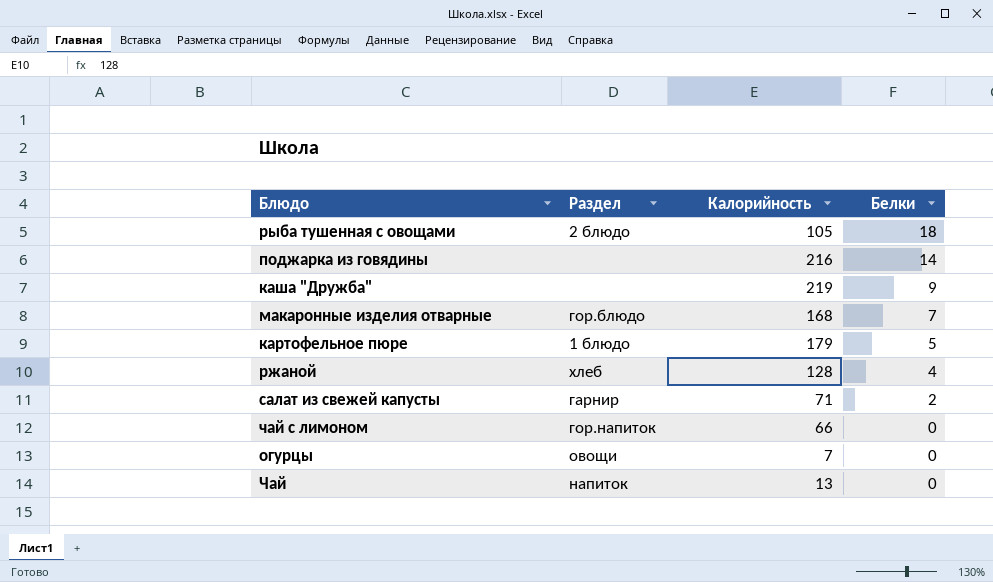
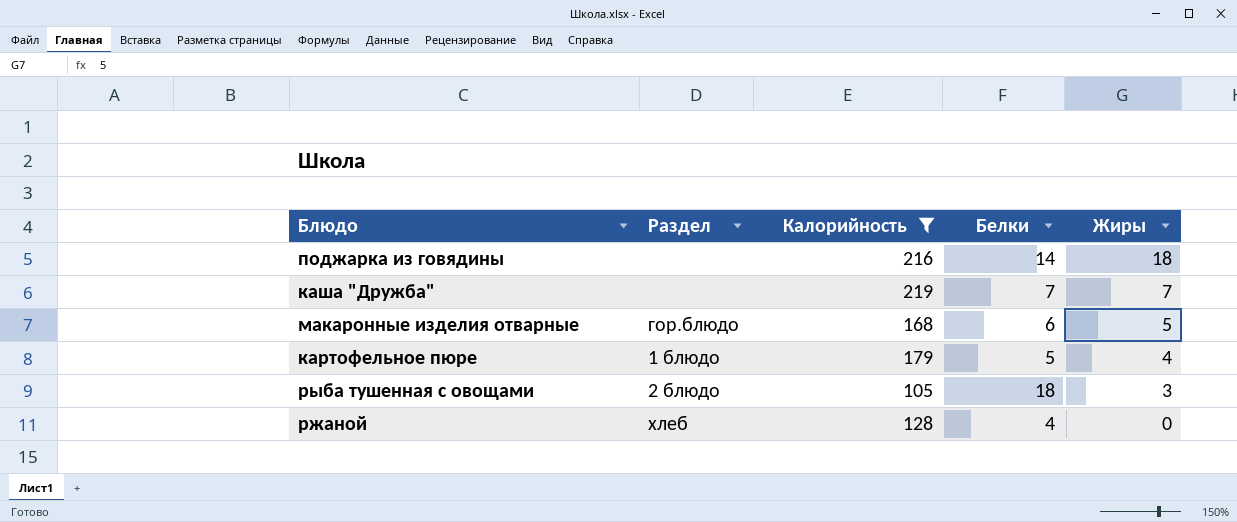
filter: none -> Калорийность >= 105
row order: Белки descending -> Жиры descending
column Жиры | position: none -> 5
каша "Дружба" | Белки: 9 -> 7
макаронные изделия отварные | Белки: 7 -> 6

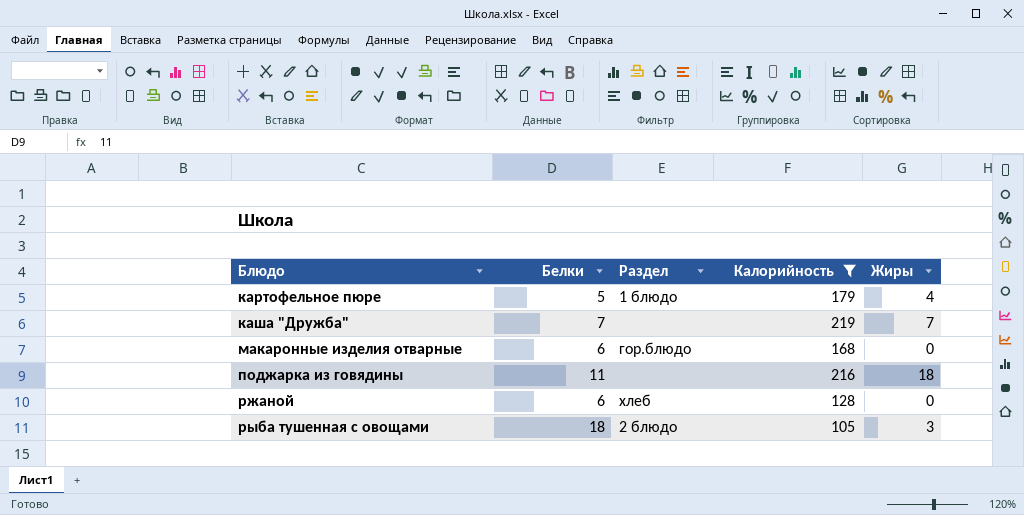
row order: Жиры descending -> Блюдо ascending
column Белки | position: 4 -> 2
макаронные изделия отварные | Жиры: 5 -> 0
поджарка из говядины | Белки: 14 -> 11
ржаной | Белки: 4 -> 6

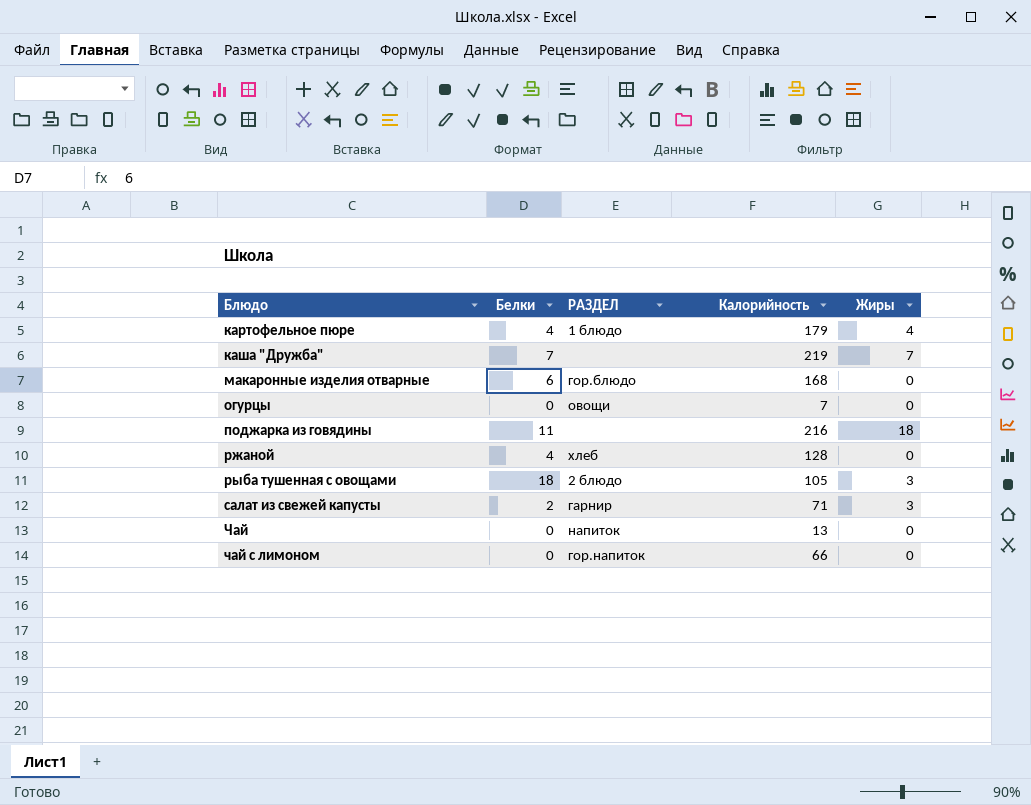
filter: Калорийность >= 105 -> none
column name: Раздел -> РАЗДЕЛ
картофельное пюре | Белки: 5 -> 4
ржаной | Белки: 6 -> 4

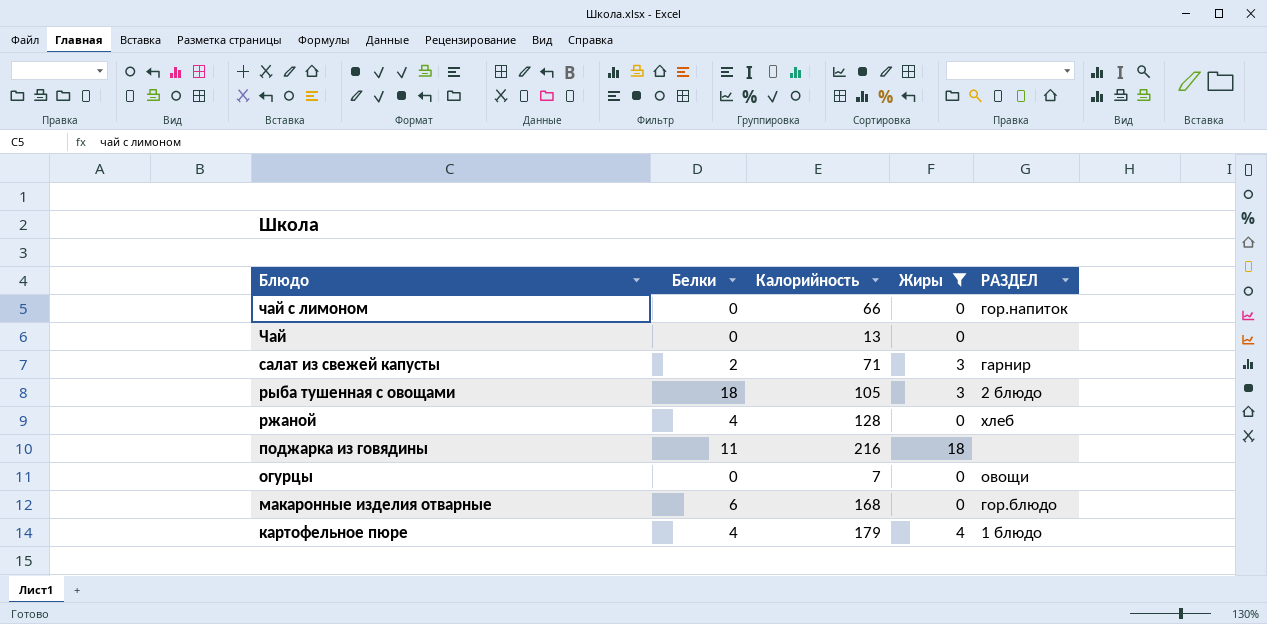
filter: none -> Жиры != 7
row order: Блюдо ascending -> Блюдо descending
column РАЗДЕЛ | position: 3 -> 5
Чай | РАЗДЕЛ: напиток -> none

